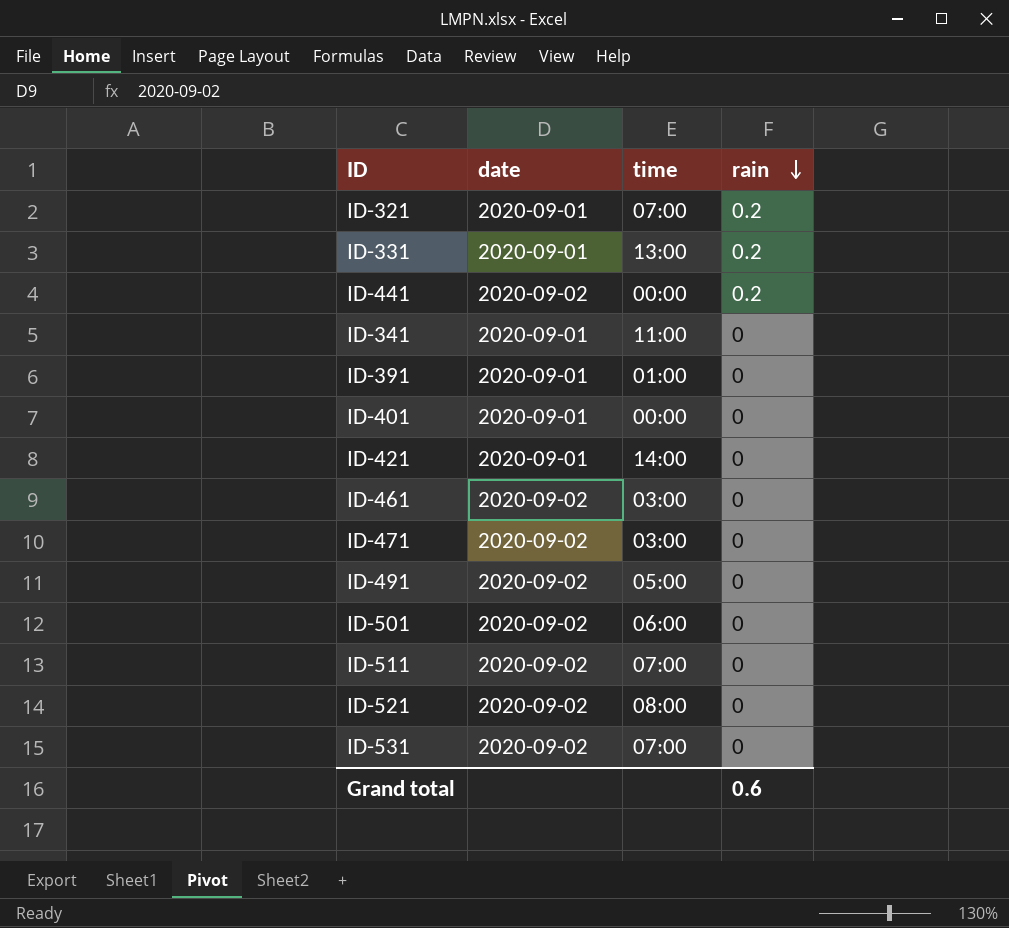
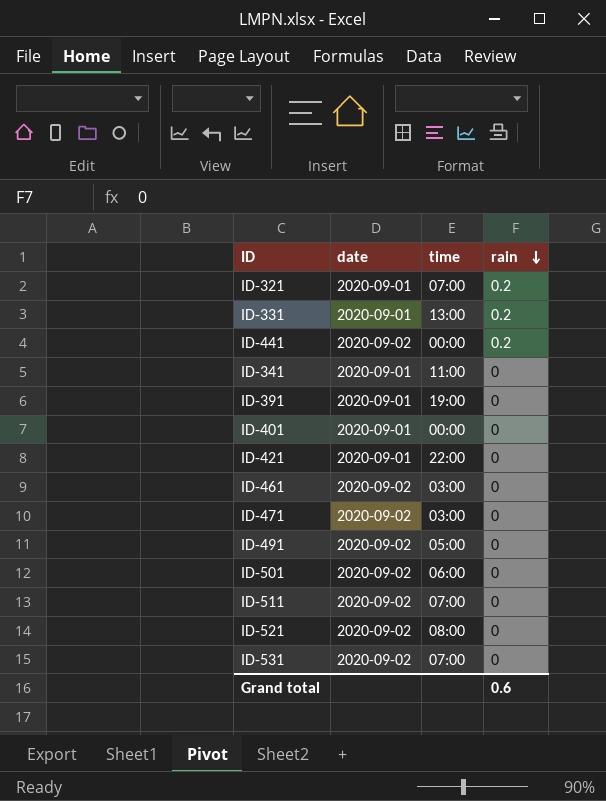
ID-391 | time: 01:00 -> 19:00
ID-421 | time: 14:00 -> 22:00

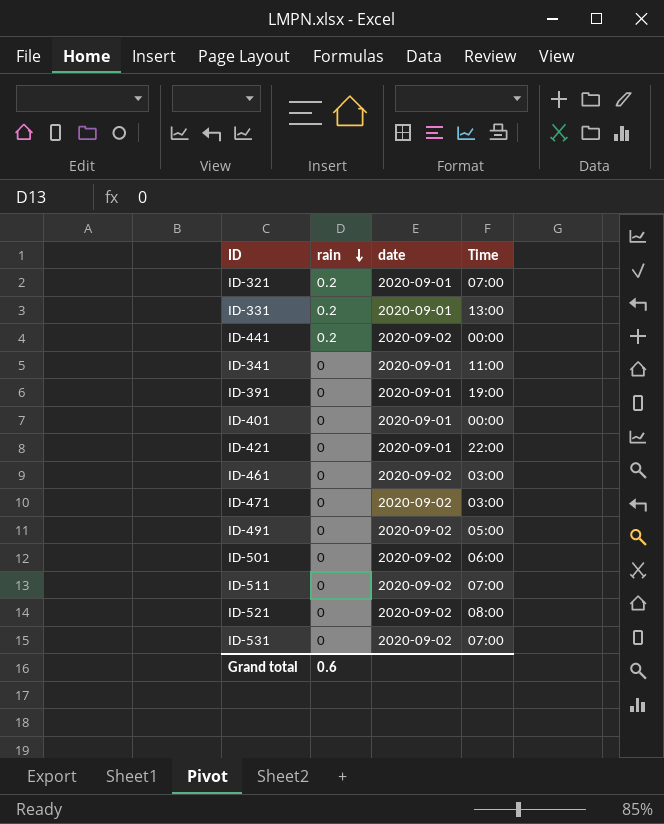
column rain | position: 4 -> 2
column name: time -> Time

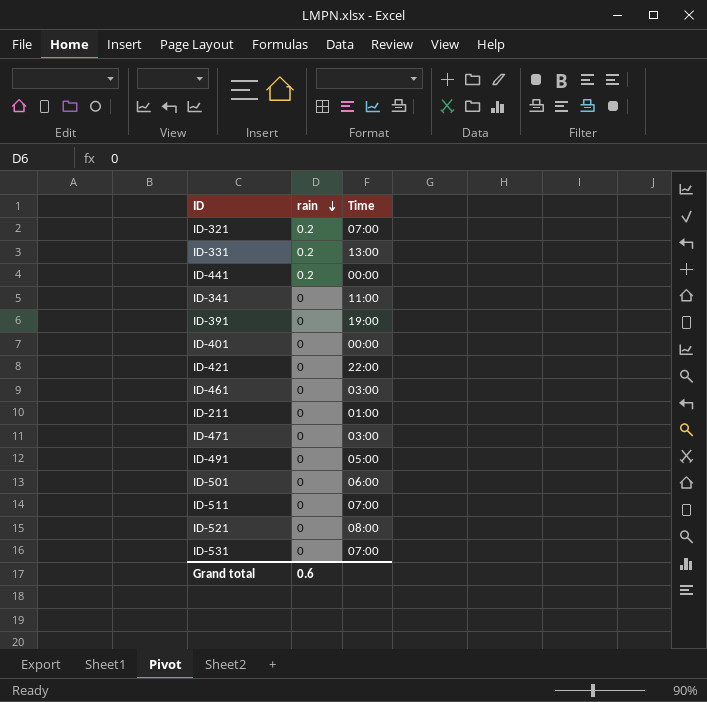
column date | position: 3 -> none
row ID-211: none -> 0 | 01:00

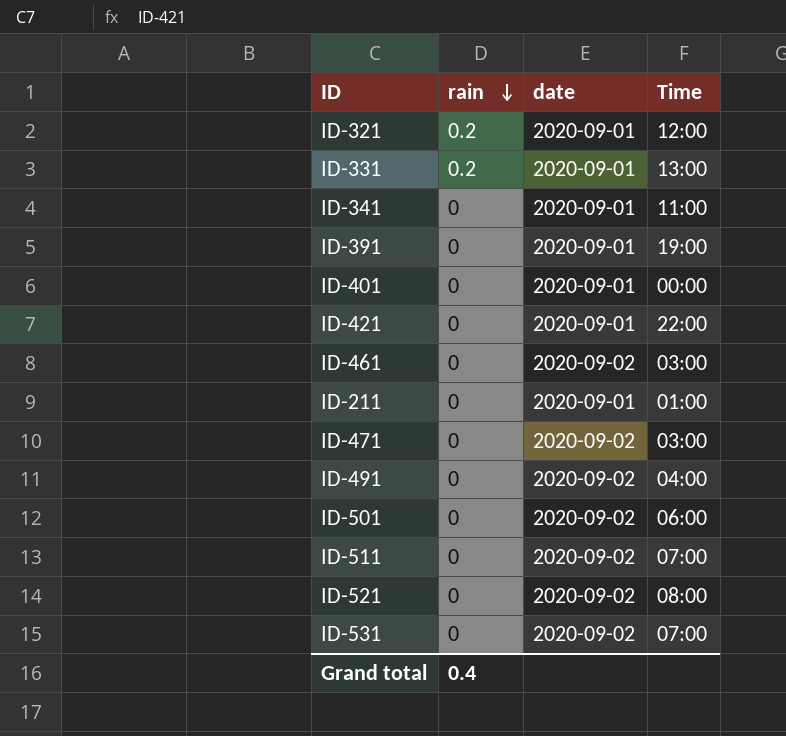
column date | position: none -> 3
row ID-441: 0.2 | 00:00 -> none
ID-321 | Time: 07:00 -> 12:00
ID-491 | Time: 05:00 -> 04:00
Grand total | rain: 0.6 -> 0.4

